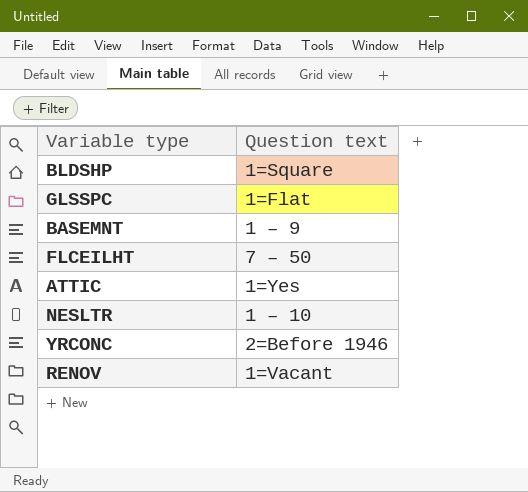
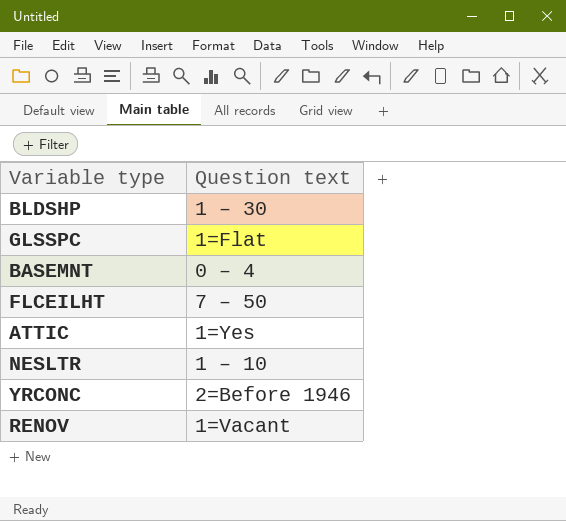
BLDSHP | Question text: 1=Square -> 1 – 30
BASEMNT | Question text: 1 – 9 -> 0 – 4

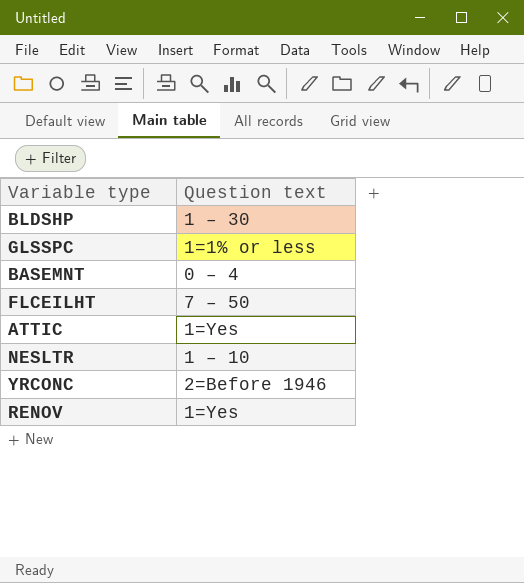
GLSSPC | Question text: 1=Flat -> 1=1% or less
RENOV | Question text: 1=Vacant -> 1=Yes

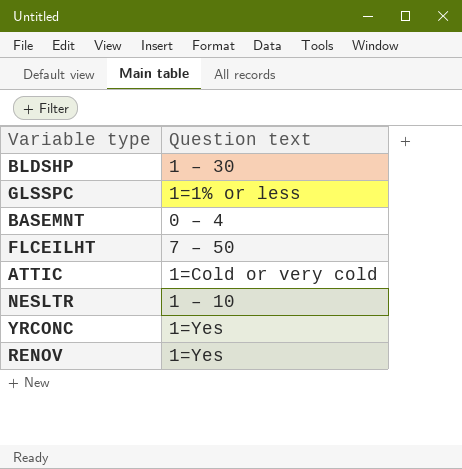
ATTIC | Question text: 1=Yes -> 1=Cold or very cold
YRCONC | Question text: 2=Before 1946 -> 1=Yes

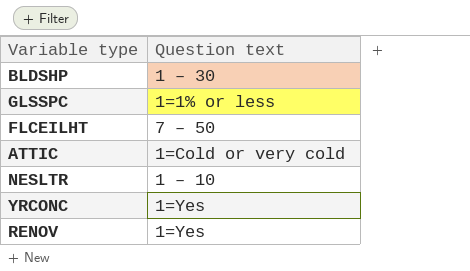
row BASEMNT: 0 – 4 -> none

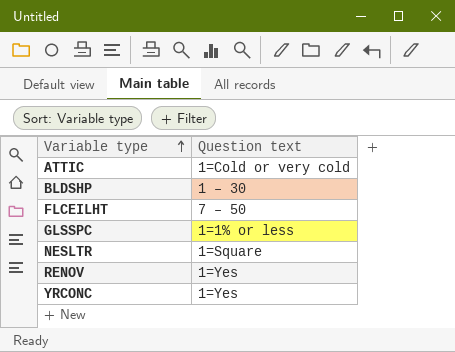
row order: none -> Variable type ascending
NESLTR | Question text: 1 – 10 -> 1=Square

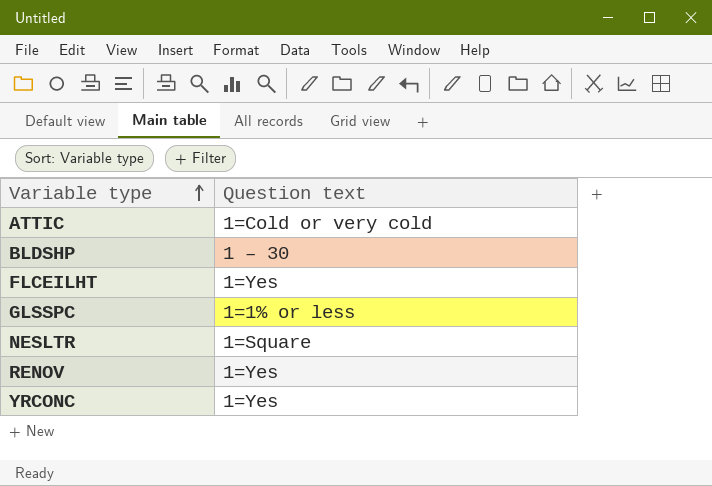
FLCEILHT | Question text: 7 – 50 -> 1=Yes

